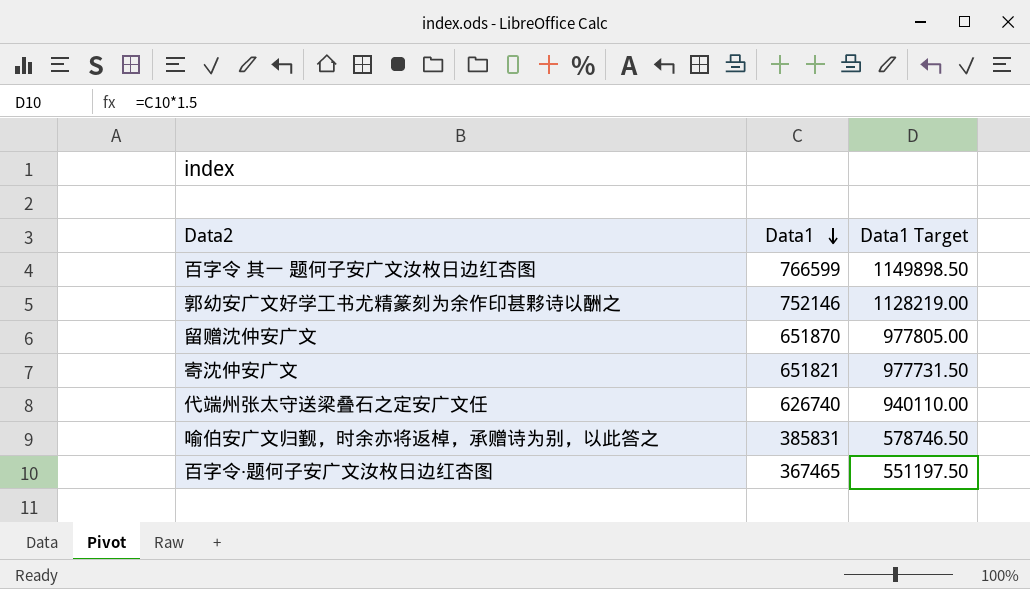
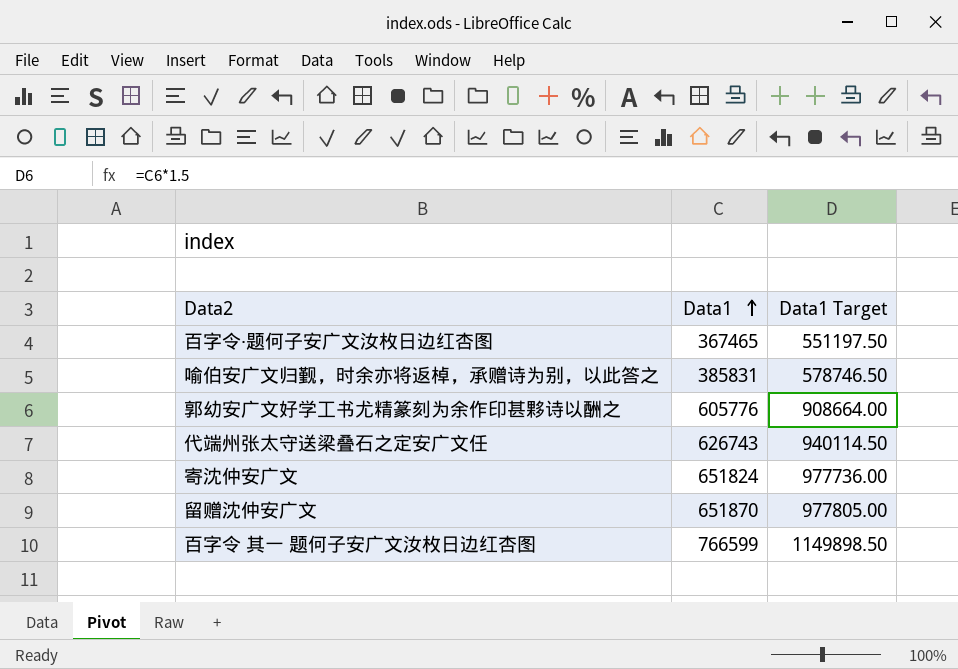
row order: Data1 descending -> Data1 ascending
郭幼安广文好学工书尤精篆刻为余作印甚夥诗以酬之 | Data1: 752146 -> 605776
郭幼安广文好学工书尤精篆刻为余作印甚夥诗以酬之 | Data1 Target: 1128219.00 -> 908664.00
代端州张太守送梁叠石之定安广文任 | Data1: 626740 -> 626743
代端州张太守送梁叠石之定安广文任 | Data1 Target: 940110.00 -> 940114.50
寄沈仲安广文 | Data1: 651821 -> 651824
寄沈仲安广文 | Data1 Target: 977731.50 -> 977736.00

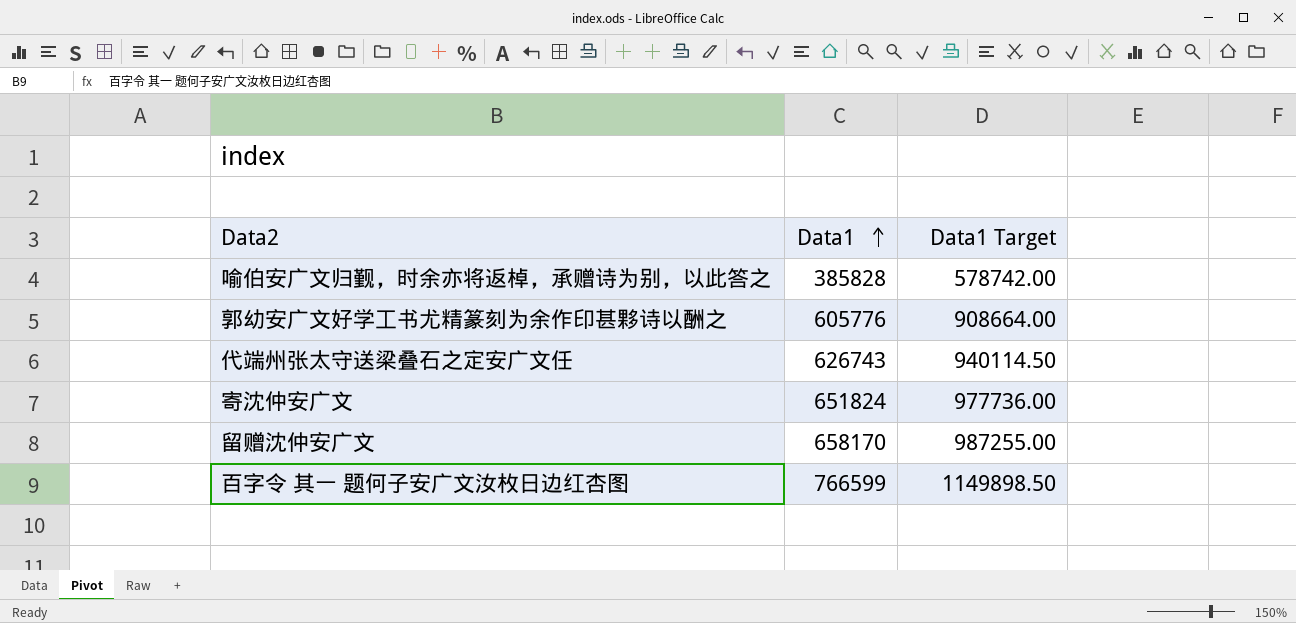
row 百字令·题何子安广文汝枚日边红杏图: 367465 | 551197.50 -> none
喻伯安广文归觐，时余亦将返棹，承赠诗为别，以此答之 | Data1: 385831 -> 385828
喻伯安广文归觐，时余亦将返棹，承赠诗为别，以此答之 | Data1 Target: 578746.50 -> 578742.00
留赠沈仲安广文 | Data1: 651870 -> 658170
留赠沈仲安广文 | Data1 Target: 977805.00 -> 987255.00

